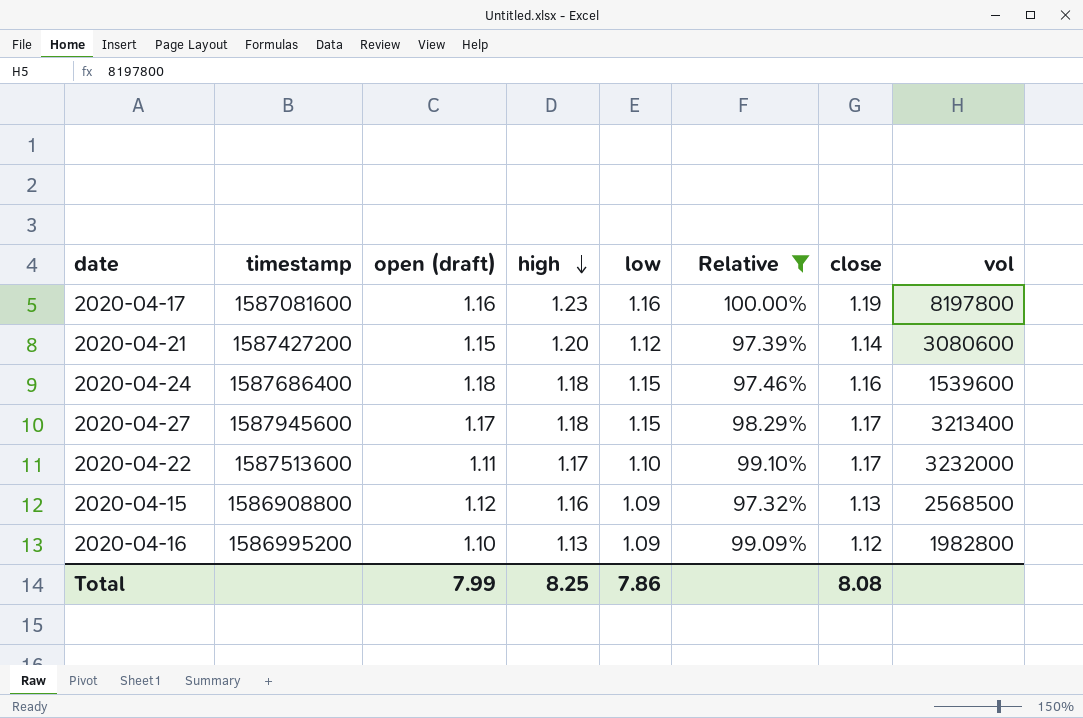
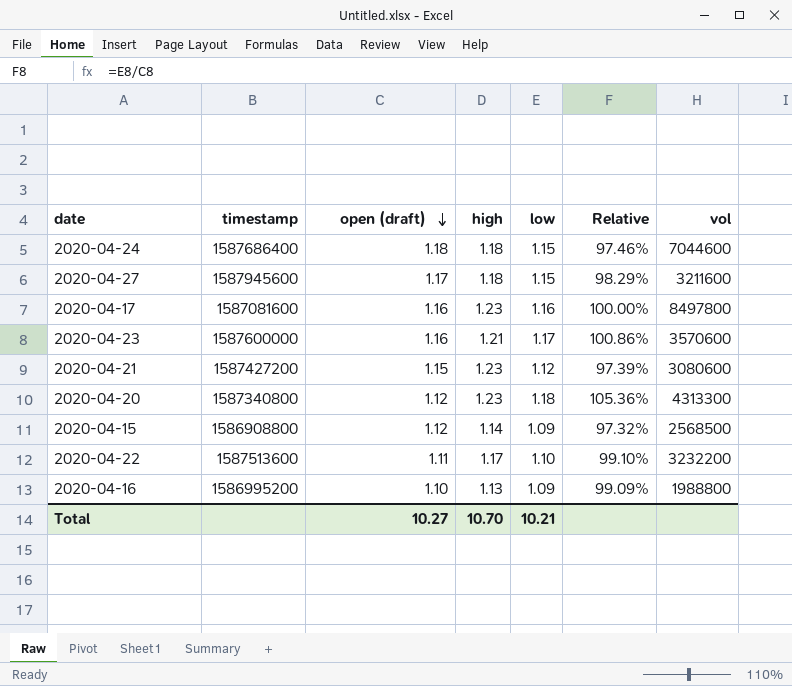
filter: Relative <= 100.00% -> none
row order: high descending -> open (draft) descending
column close | position: 7 -> none
2020-04-24 | vol: 1539600 -> 7044600
2020-04-27 | vol: 3213400 -> 3211600
2020-04-17 | vol: 8197800 -> 8497800
2020-04-21 | high: 1.20 -> 1.23
2020-04-15 | high: 1.16 -> 1.14
2020-04-22 | vol: 3232000 -> 3232200
2020-04-16 | vol: 1982800 -> 1988800
Total | open (draft): 7.99 -> 10.27
Total | high: 8.25 -> 10.70
Total | low: 7.86 -> 10.21

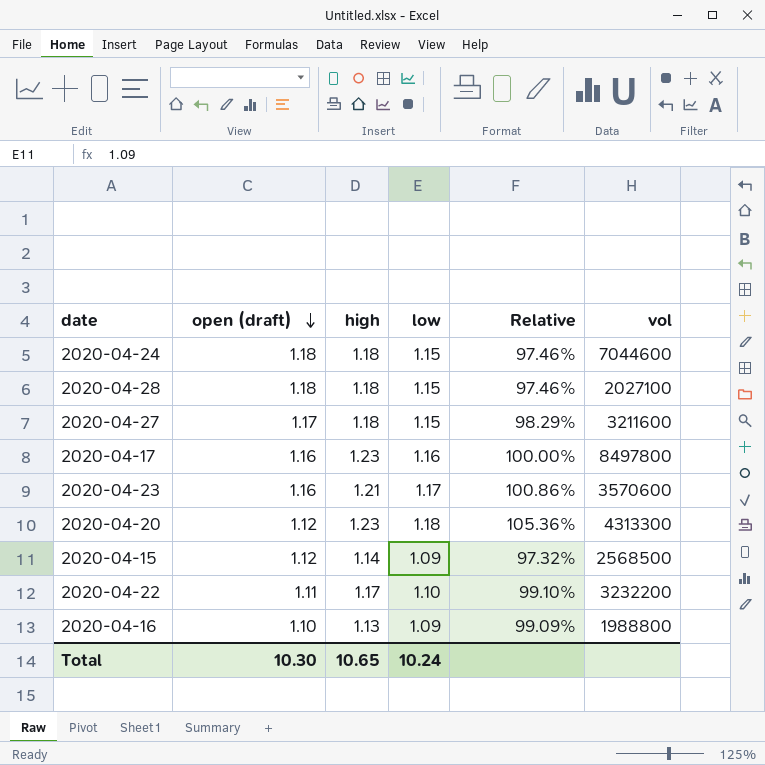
column timestamp | position: 2 -> none
row 2020-04-21: 1587427200 | 1.15 | 1.23 | 1.12 | 97.39% | 3080600 -> none
row 2020-04-28: none -> 1.18 | 1.18 | 1.15 | 97.46% | 2027100
Total | open (draft): 10.27 -> 10.30
Total | high: 10.70 -> 10.65
Total | low: 10.21 -> 10.24

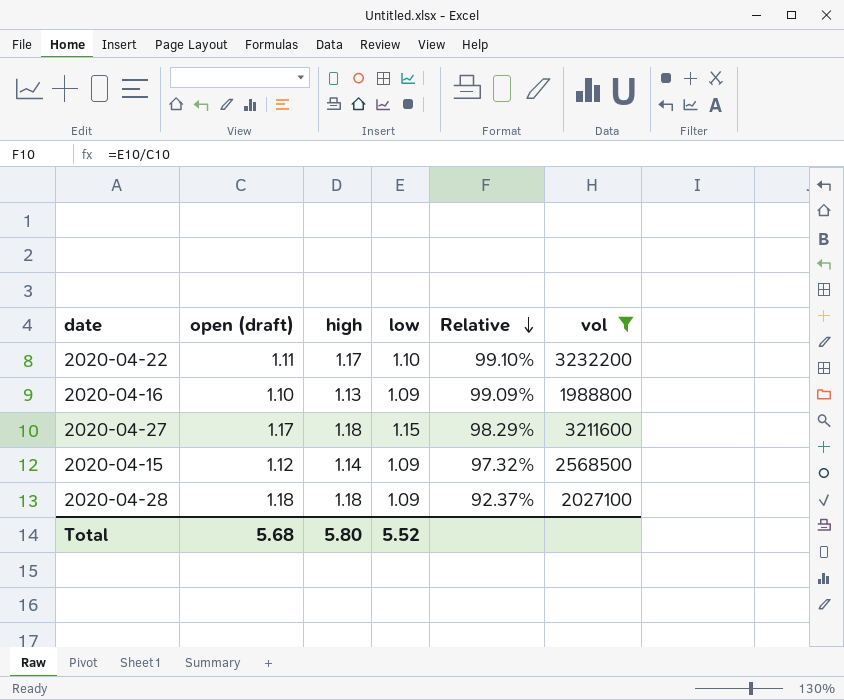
filter: none -> vol <= 3232200
row order: open (draft) descending -> Relative descending
2020-04-28 | low: 1.15 -> 1.09
2020-04-28 | Relative: 97.46% -> 92.37%
Total | open (draft): 10.30 -> 5.68
Total | high: 10.65 -> 5.80
Total | low: 10.24 -> 5.52

